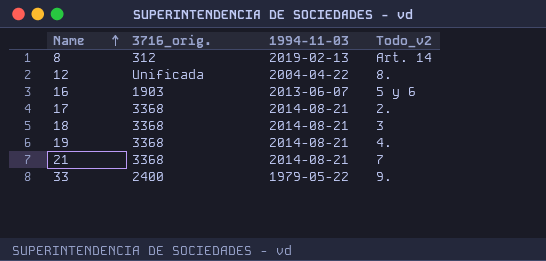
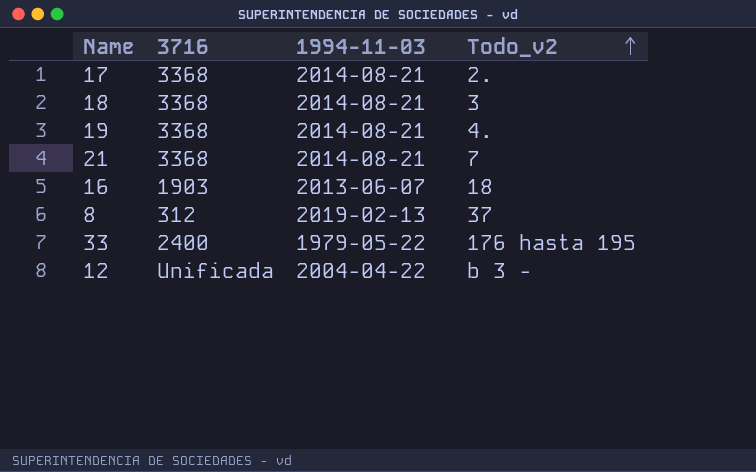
row order: Name ascending -> Todo_v2 ascending
column name: 3716_orig. -> 3716
16 | Todo_v2: 5 y 6 -> 18
8 | Todo_v2: Art. 14 -> 37
33 | Todo_v2: 9. -> 176 hasta 195
12 | Todo_v2: 8. -> b 3 -

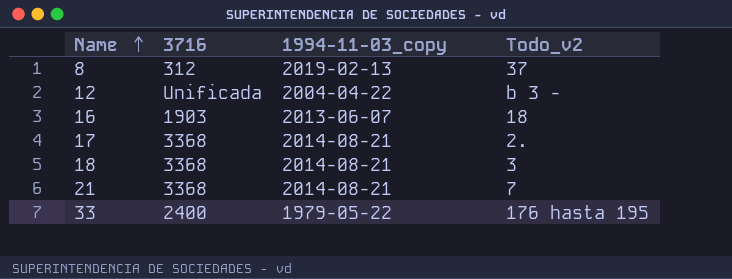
row order: Todo_v2 ascending -> Name ascending
column name: 1994-11-03 -> 1994-11-03_copy
row 19: 3368 | 2014-08-21 | 4. -> none

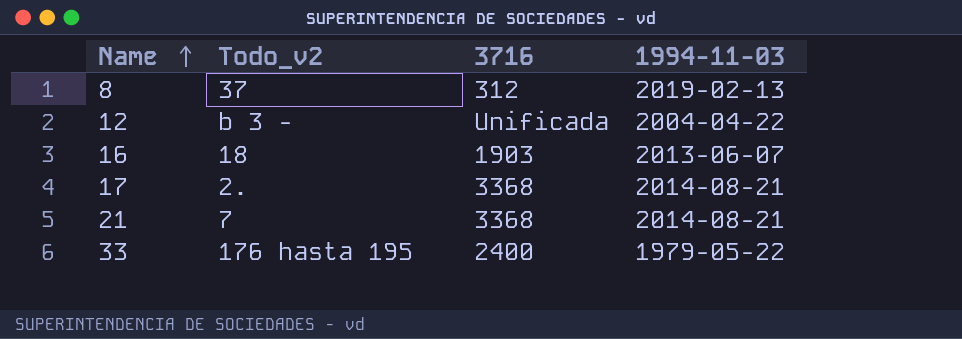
column Todo_v2 | position: 4 -> 2
column name: 1994-11-03_copy -> 1994-11-03
row 18: 3368 | 2014-08-21 | 3 -> none

